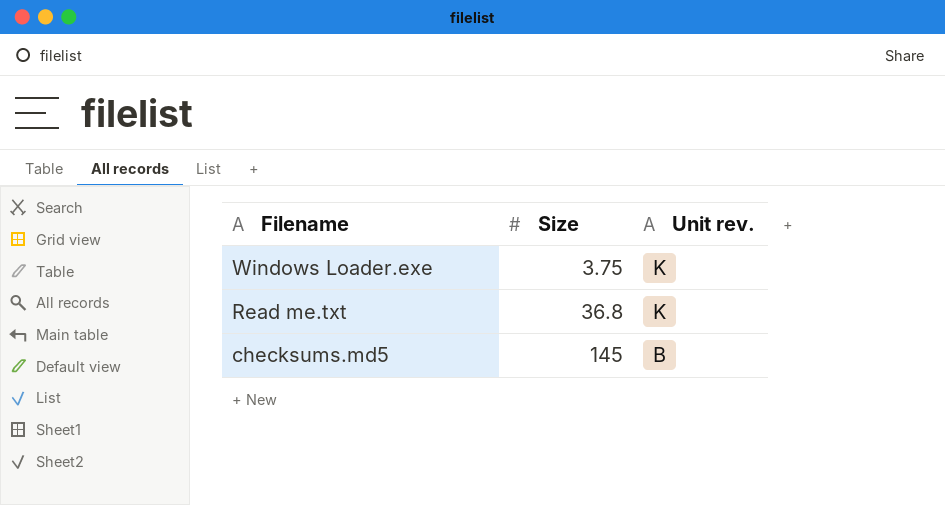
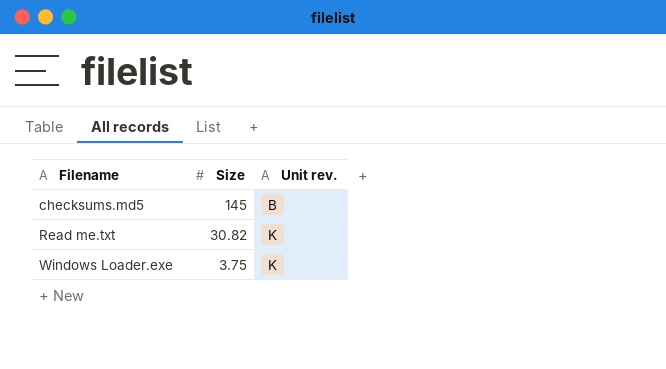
row order: Filename descending -> Filename ascending
Read me.txt | Size: 36.8 -> 30.82

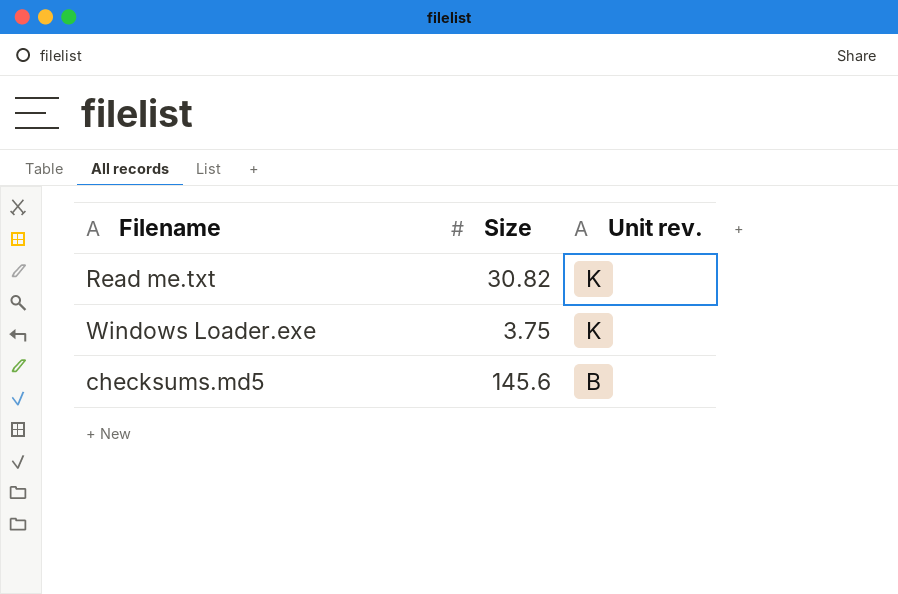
row order: Filename ascending -> Unit rev. descending
checksums.md5 | Size: 145 -> 145.6

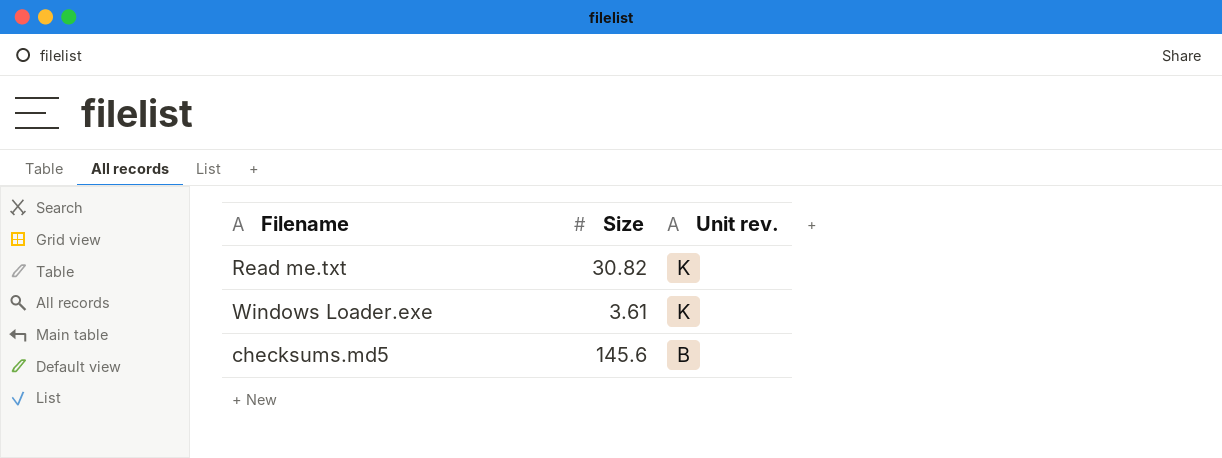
Windows Loader.exe | Size: 3.75 -> 3.61

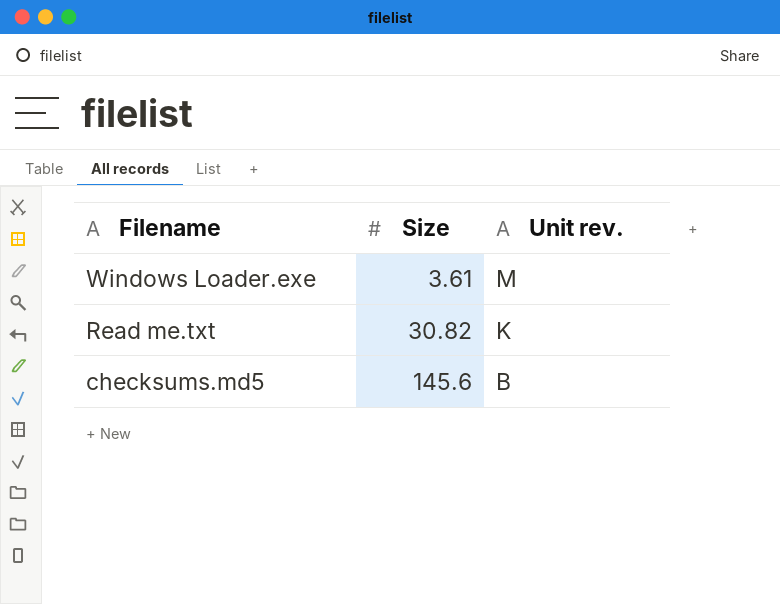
row order: Unit rev. descending -> Filename descending
Windows Loader.exe | Unit rev.: K -> M

